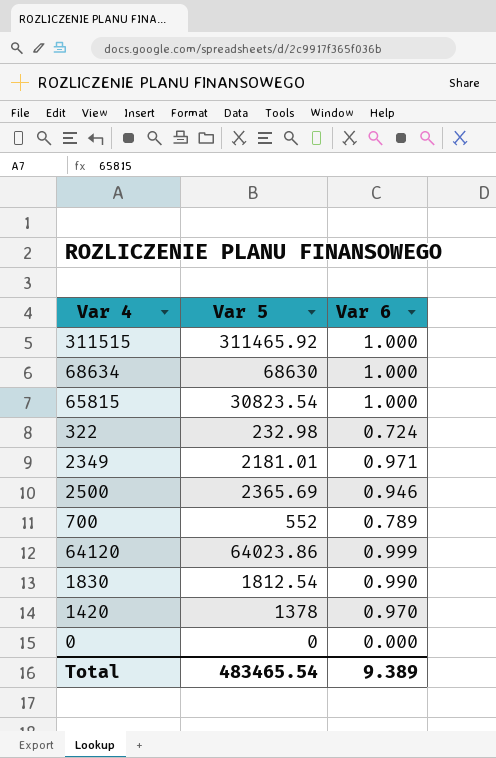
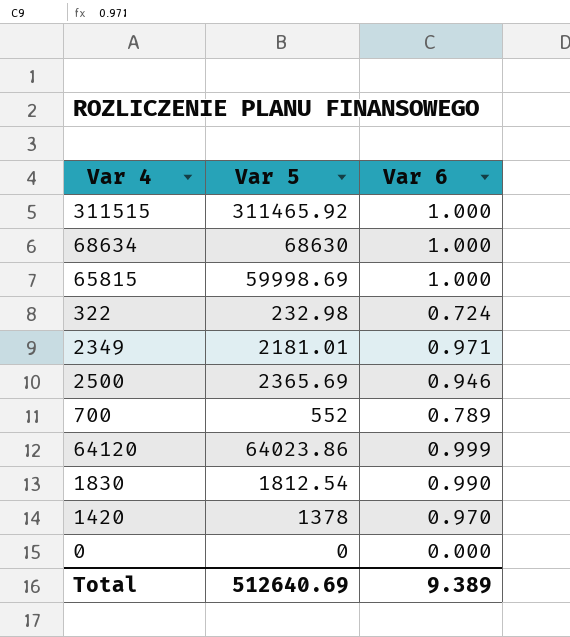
65815 | Var 5: 30823.54 -> 59998.69
Total | Var 5: 483465.54 -> 512640.69

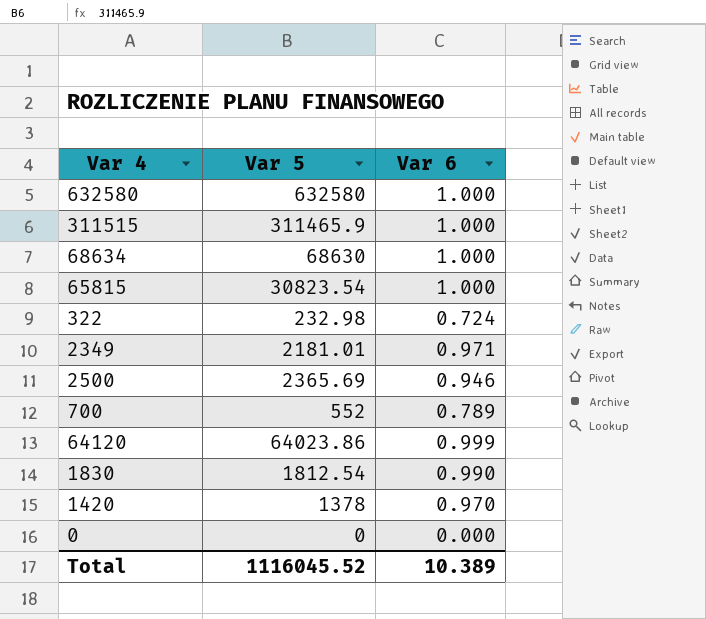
row 632580: none -> 632580 | 1.000
311515 | Var 5: 311465.92 -> 311465.9
65815 | Var 5: 59998.69 -> 30823.54
Total | Var 5: 512640.69 -> 1116045.52
Total | Var 6: 9.389 -> 10.389

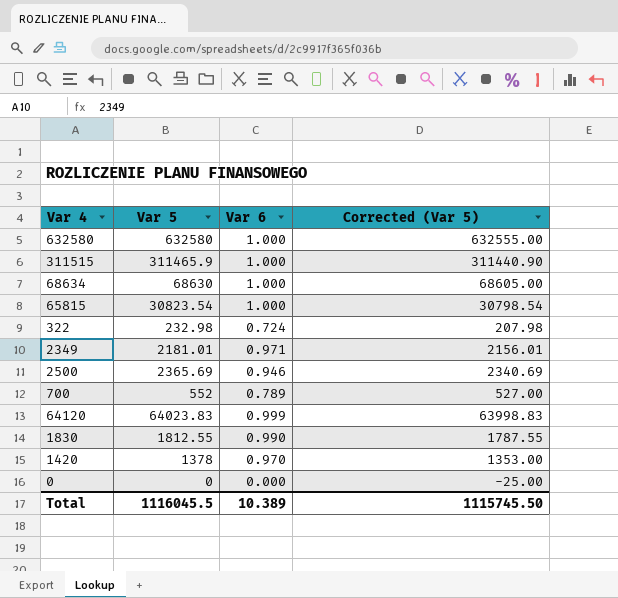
column Corrected (Var 5) | formula: none -> [Var 5] - 25
64120 | Var 5: 64023.86 -> 64023.83
1830 | Var 5: 1812.54 -> 1812.55
Total | Var 5: 1116045.52 -> 1116045.5

